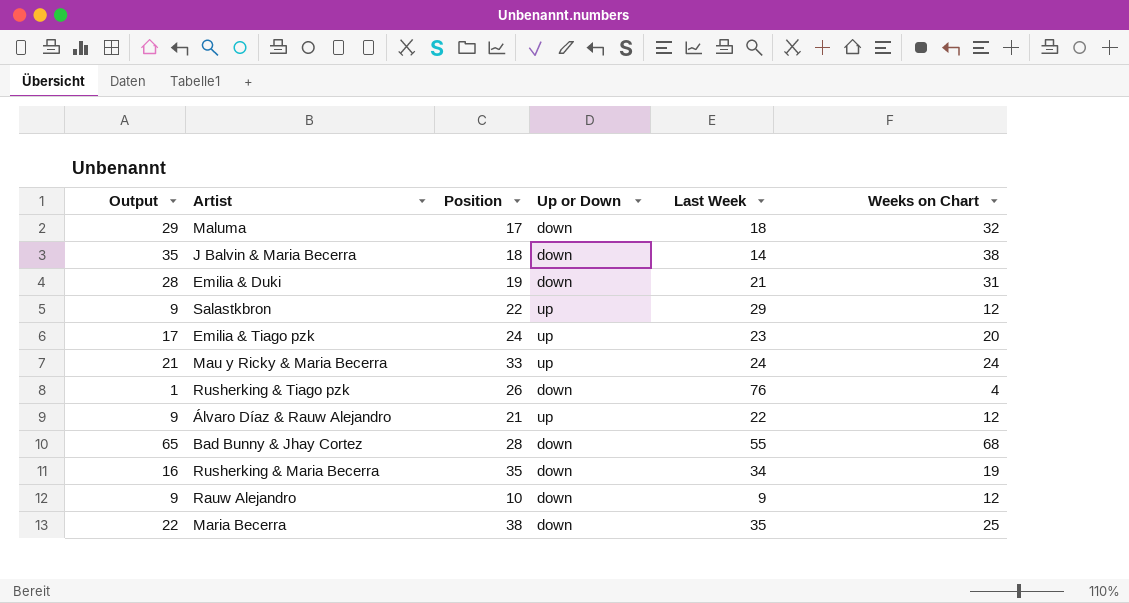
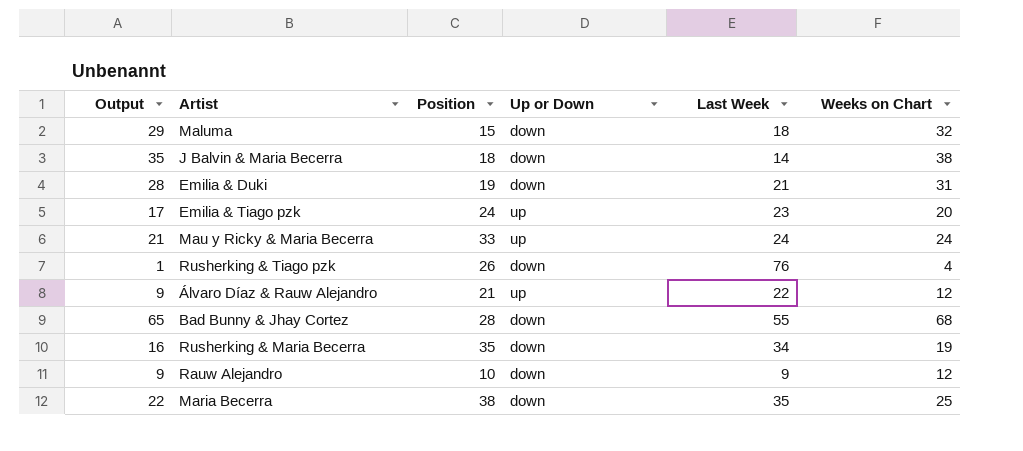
row Salastkbron: 9 | 22 | up | 29 | 12 -> none
Maluma | Position: 17 -> 15

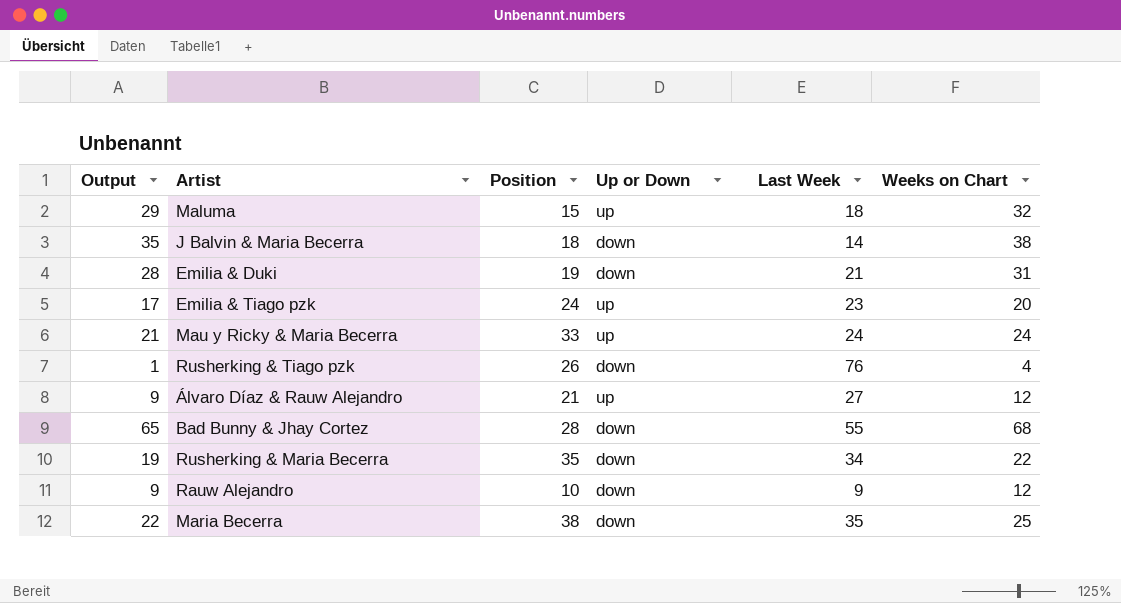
Maluma | Up or Down: down -> up
Álvaro Díaz & Rauw Alejandro | Last Week: 22 -> 27
Rusherking & Maria Becerra | Output: 16 -> 19
Rusherking & Maria Becerra | Weeks on Chart: 19 -> 22

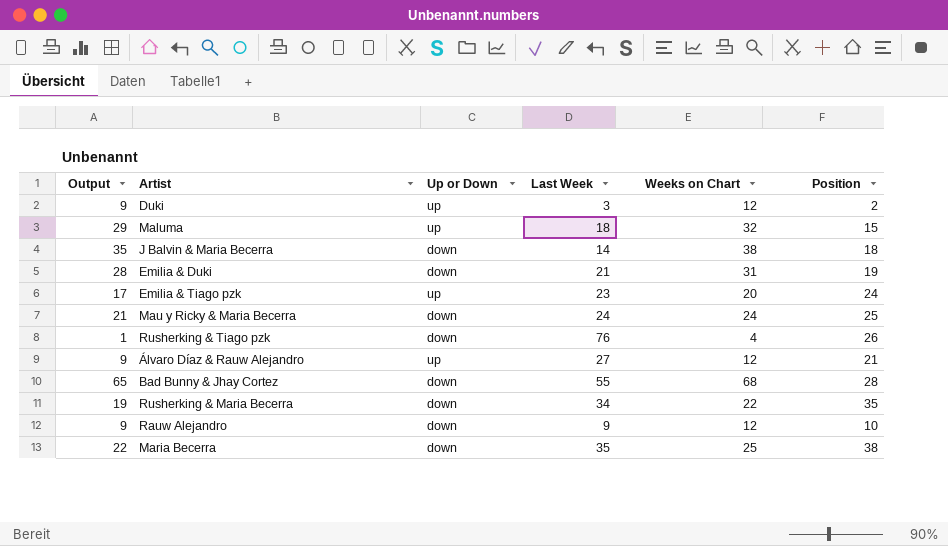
column Position | position: 3 -> 6
row Duki: none -> 9 | up | 3 | 12 | 2
Mau y Ricky & Maria Becerra | Up or Down: up -> down
Mau y Ricky & Maria Becerra | Position: 33 -> 25

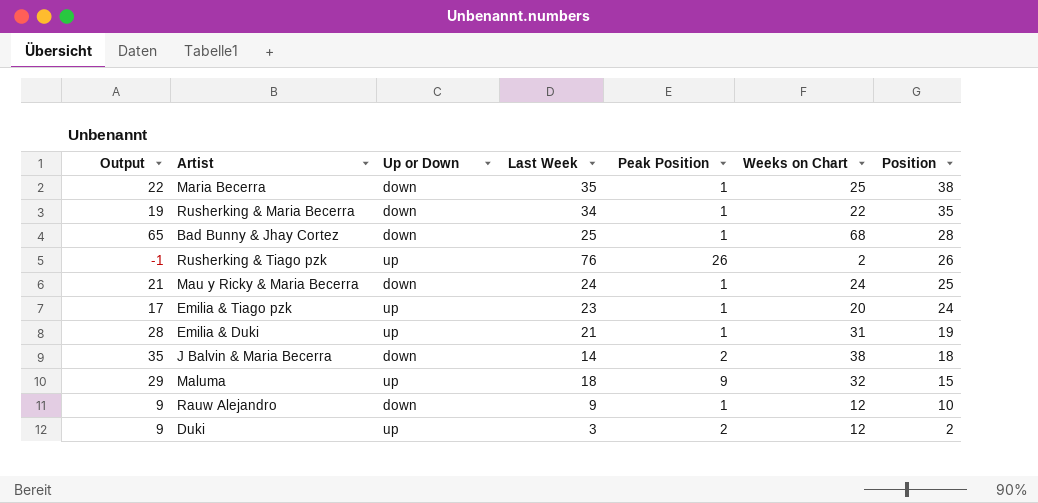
row order: none -> Position descending
column Peak Position | position: none -> 5
row Álvaro Díaz & Rauw Alejandro: 9 | up | 27 | 12 | 21 -> none
Bad Bunny & Jhay Cortez | Last Week: 55 -> 25
Rusherking & Tiago pzk | Output: 1 -> -1
Rusherking & Tiago pzk | Up or Down: down -> up
Rusherking & Tiago pzk | Weeks on Chart: 4 -> 2
Emilia & Duki | Up or Down: down -> up

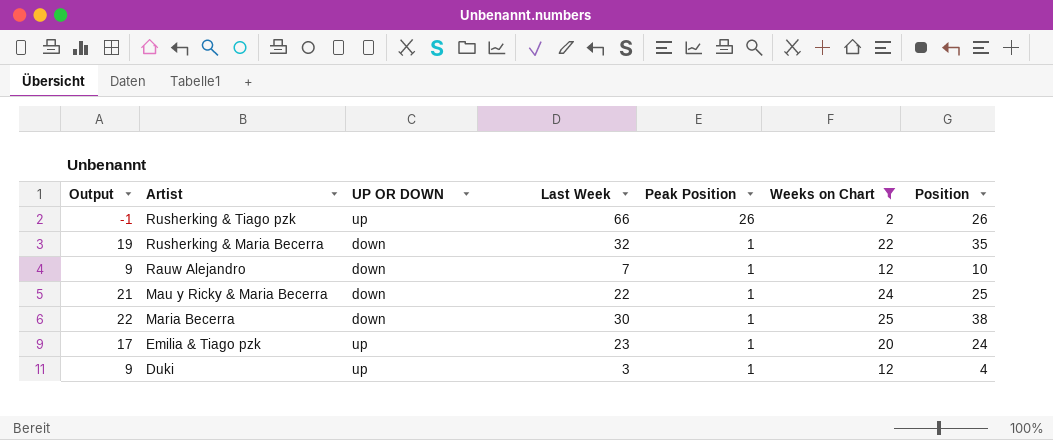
filter: none -> Weeks on Chart <= 25
row order: Position descending -> Artist descending
column name: Up or Down -> UP OR DOWN
Rusherking & Tiago pzk | Last Week: 76 -> 66
Rusherking & Maria Becerra | Last Week: 34 -> 32
Rauw Alejandro | Last Week: 9 -> 7
Mau y Ricky & Maria Becerra | Last Week: 24 -> 22
Maria Becerra | Last Week: 35 -> 30
Duki | Peak Position: 2 -> 1
Duki | Position: 2 -> 4

